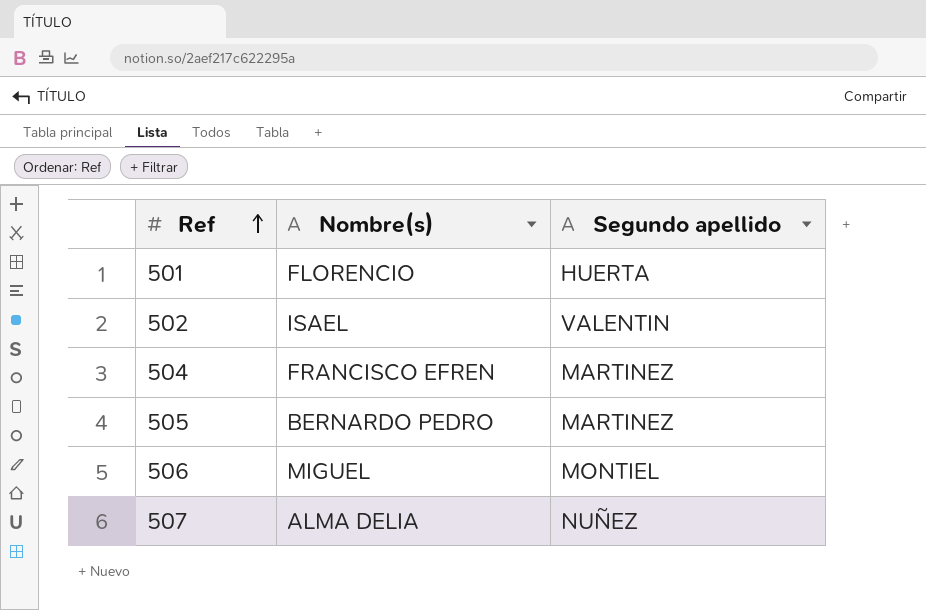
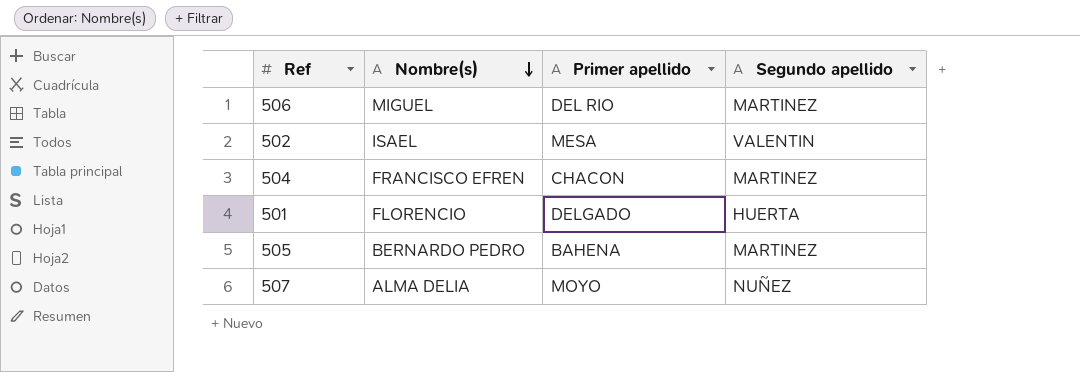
row order: Ref ascending -> Nombre(s) descending
column Primer apellido | position: none -> 3
506 | Segundo apellido: MONTIEL -> MARTINEZ

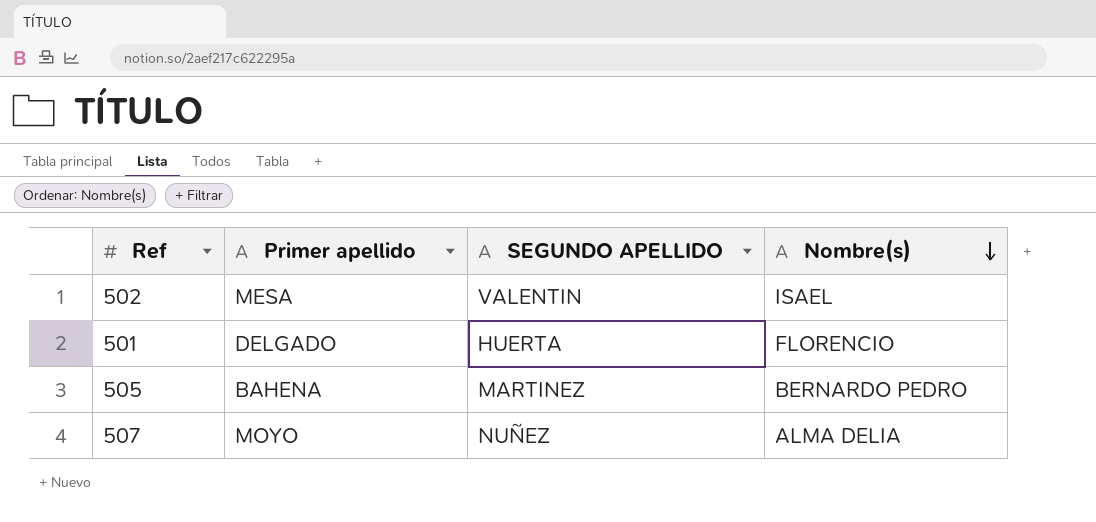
column name: Segundo apellido -> SEGUNDO APELLIDO
column Nombre(s) | position: 2 -> 4
row 506: MIGUEL | DEL RIO | MARTINEZ -> none
row 504: FRANCISCO EFREN | CHACON | MARTINEZ -> none

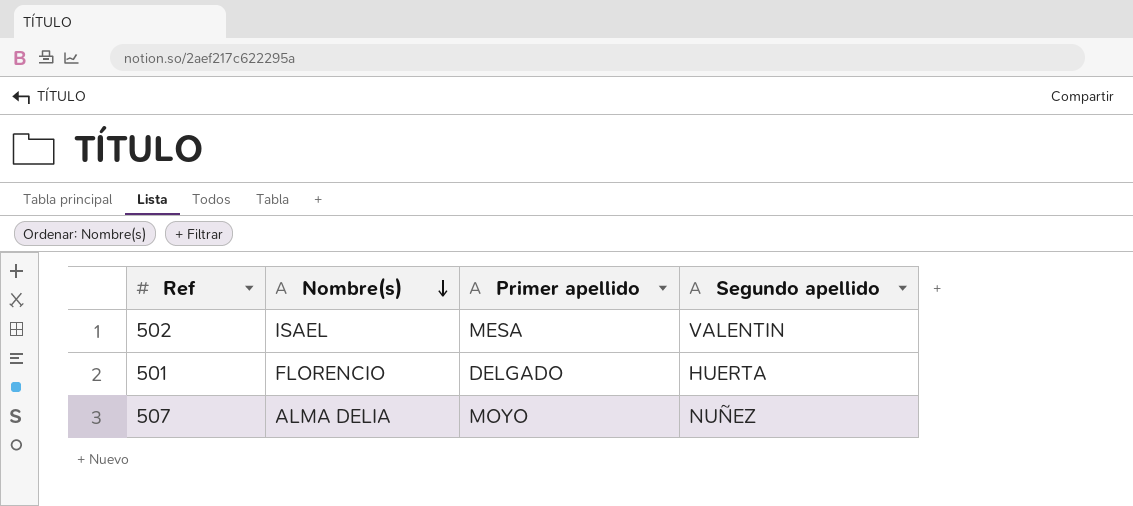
column Nombre(s) | position: 4 -> 2
column name: SEGUNDO APELLIDO -> Segundo apellido
row 505: BAHENA | MARTINEZ | BERNARDO PEDRO -> none

